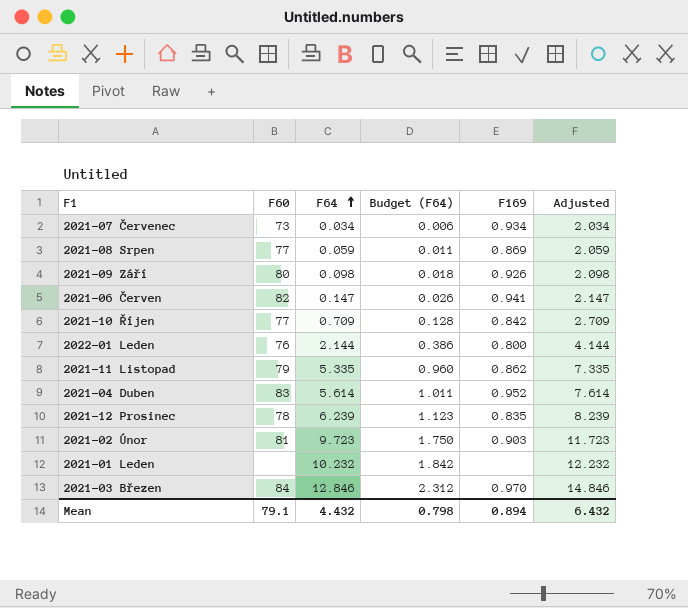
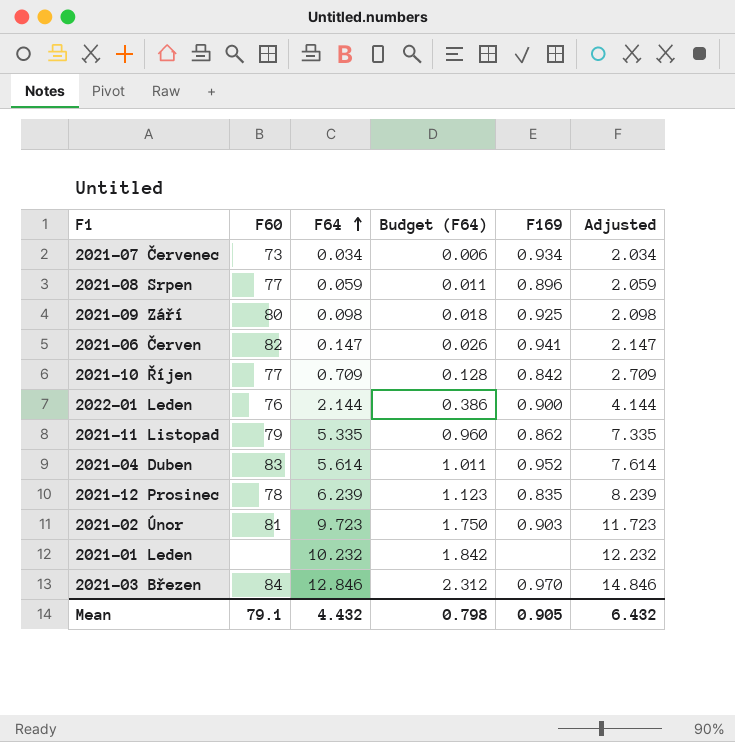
2021-08 Srpen | F169: 0.869 -> 0.896
2021-09 Září | F169: 0.926 -> 0.925
2022-01 Leden | F169: 0.800 -> 0.900
Mean | F169: 0.894 -> 0.905

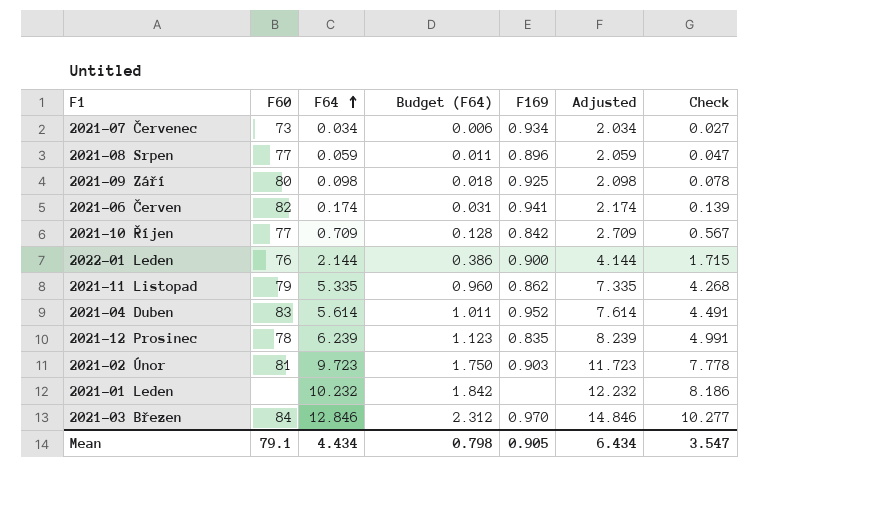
column Check | formula: none -> [F64] * 0.8
2021-06 Červen | F64: 0.147 -> 0.174
2021-06 Červen | Budget (F64): 0.026 -> 0.031
2021-06 Červen | Adjusted: 2.147 -> 2.174
Mean | F64: 4.432 -> 4.434
Mean | Adjusted: 6.432 -> 6.434

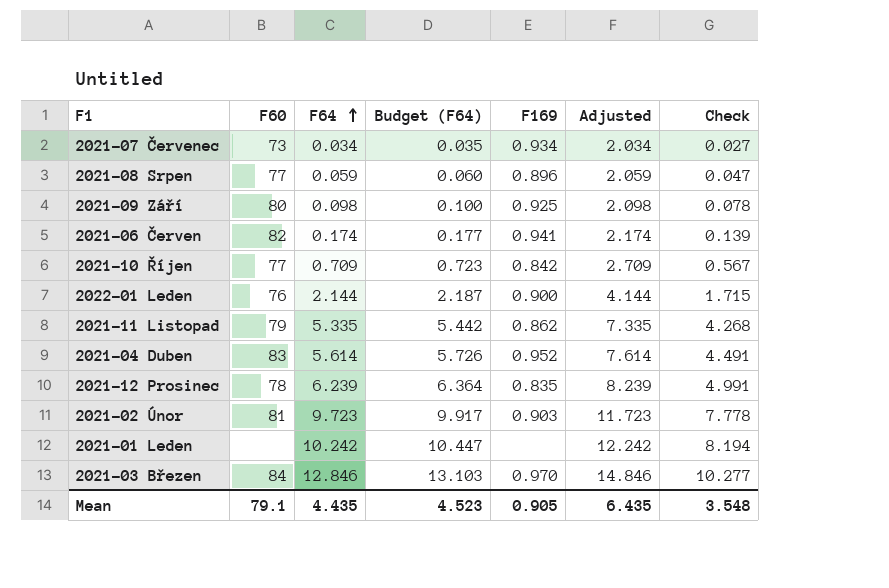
column Budget (F64) | formula: [F64] * 0.18 -> [F64] * 1.02
2021-01 Leden | F64: 10.232 -> 10.242
2021-01 Leden | Adjusted: 12.232 -> 12.242
2021-01 Leden | Check: 8.186 -> 8.194
Mean | F64: 4.434 -> 4.435
Mean | Budget (F64): 0.798 -> 4.523
Mean | Adjusted: 6.434 -> 6.435
Mean | Check: 3.547 -> 3.548

